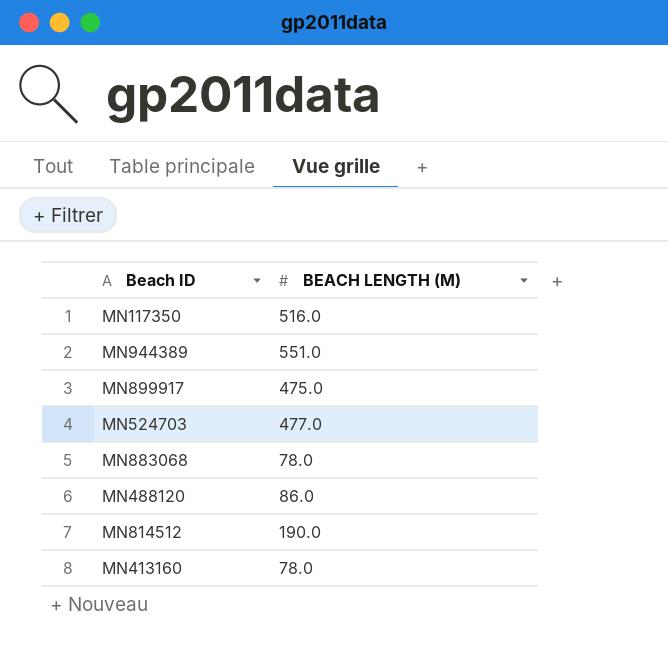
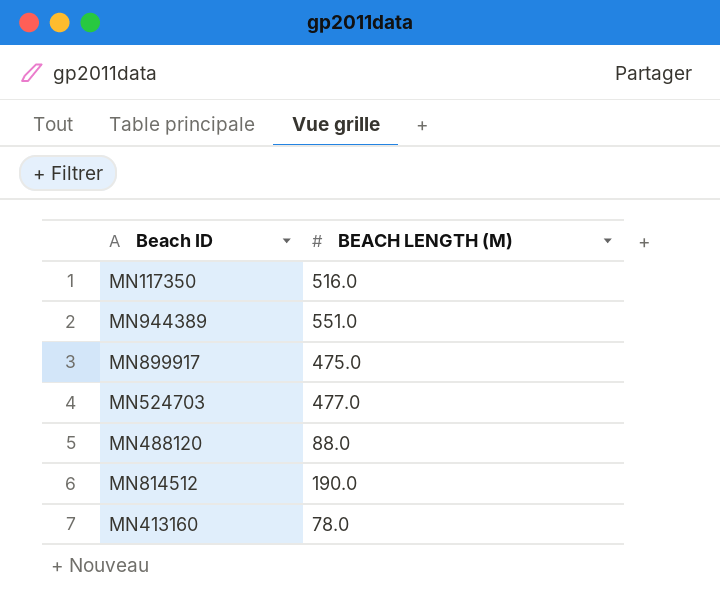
row MN883068: 78.0 -> none
MN488120 | BEACH LENGTH (M): 86.0 -> 88.0

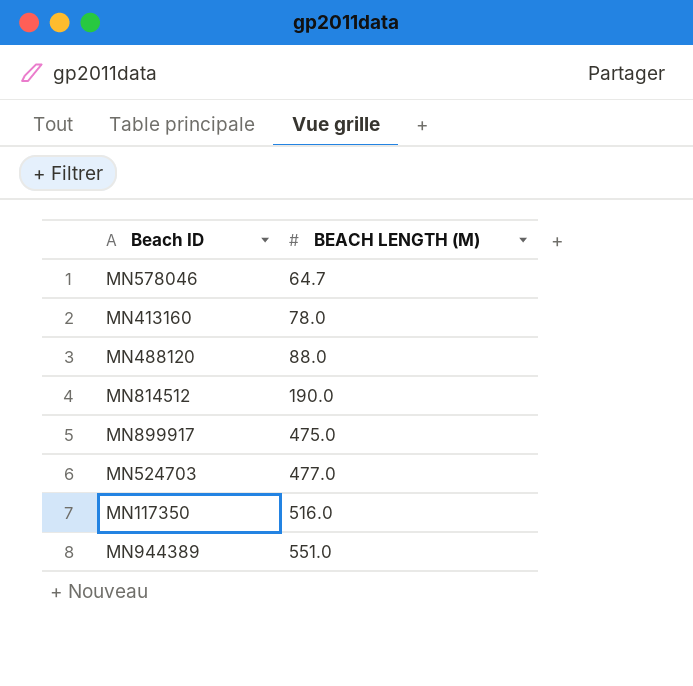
row order: none -> BEACH LENGTH (M) ascending
row MN578046: none -> 64.7

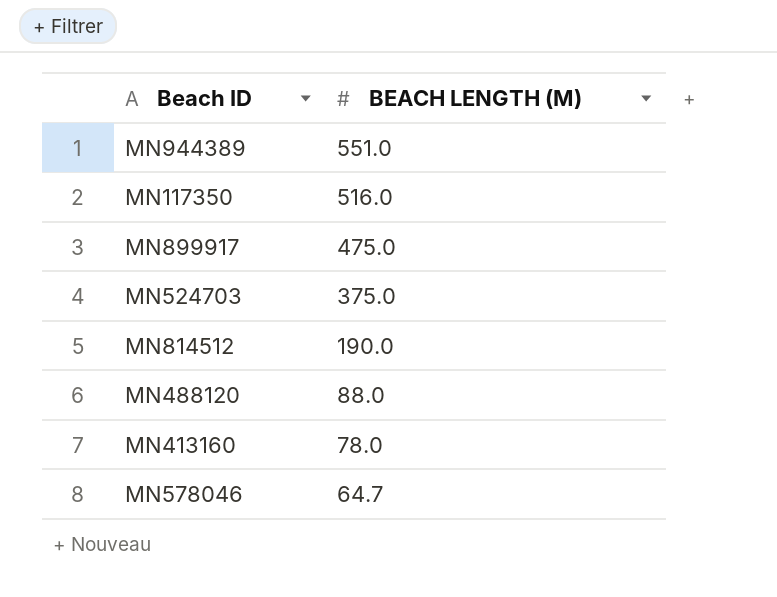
row order: BEACH LENGTH (M) ascending -> BEACH LENGTH (M) descending
MN524703 | BEACH LENGTH (M): 477.0 -> 375.0

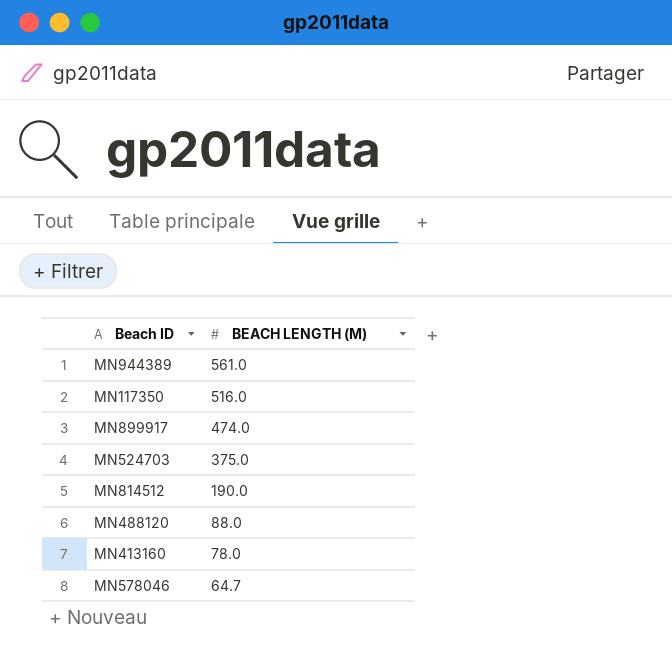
MN944389 | BEACH LENGTH (M): 551.0 -> 561.0
MN899917 | BEACH LENGTH (M): 475.0 -> 474.0

